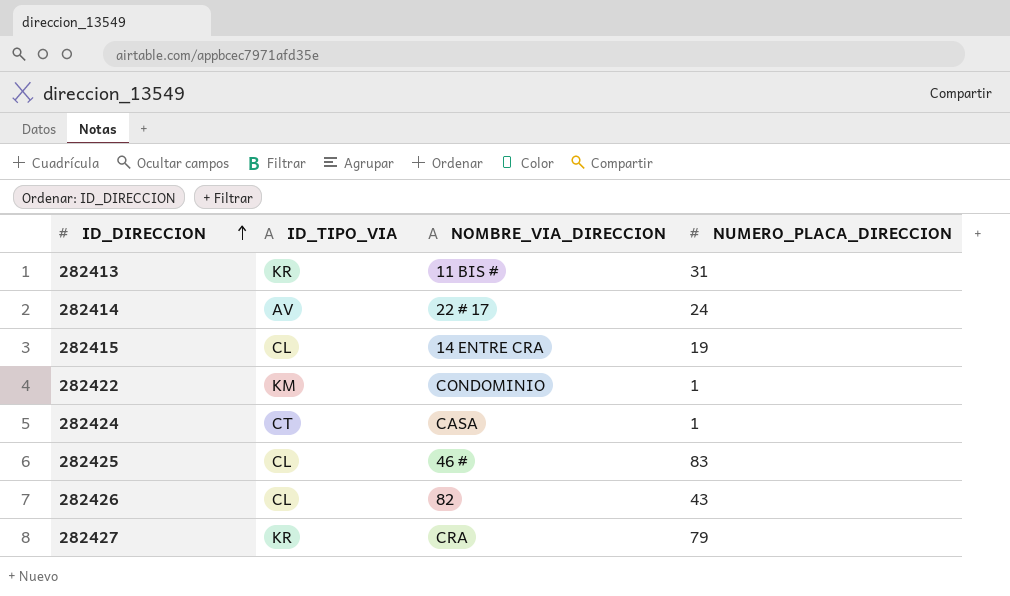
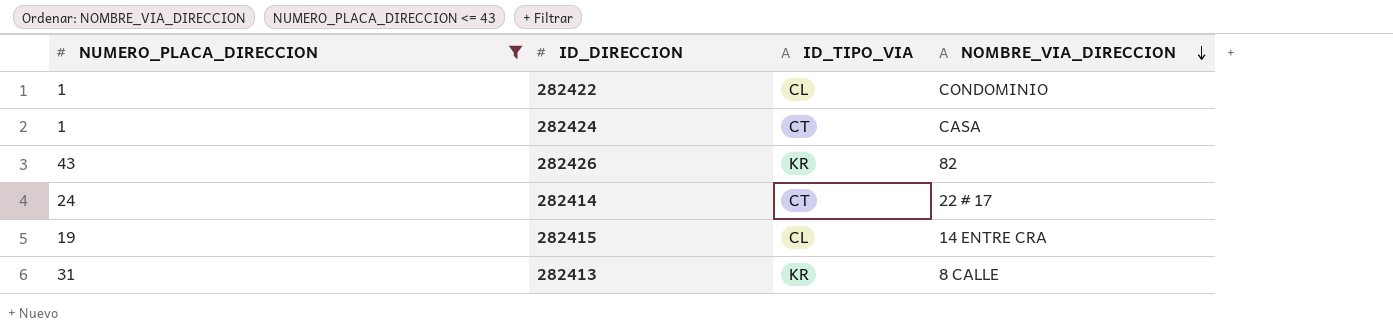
filter: none -> NUMERO_PLACA_DIRECCION <= 43
row order: ID_DIRECCION ascending -> NOMBRE_VIA_DIRECCION descending
column NUMERO_PLACA_DIRECCION | position: 4 -> 1
282422 | ID_TIPO_VIA: KM -> CL
282426 | ID_TIPO_VIA: CL -> KR
282414 | ID_TIPO_VIA: AV -> CT
282413 | NOMBRE_VIA_DIRECCION: 11 BIS # -> 8 CALLE

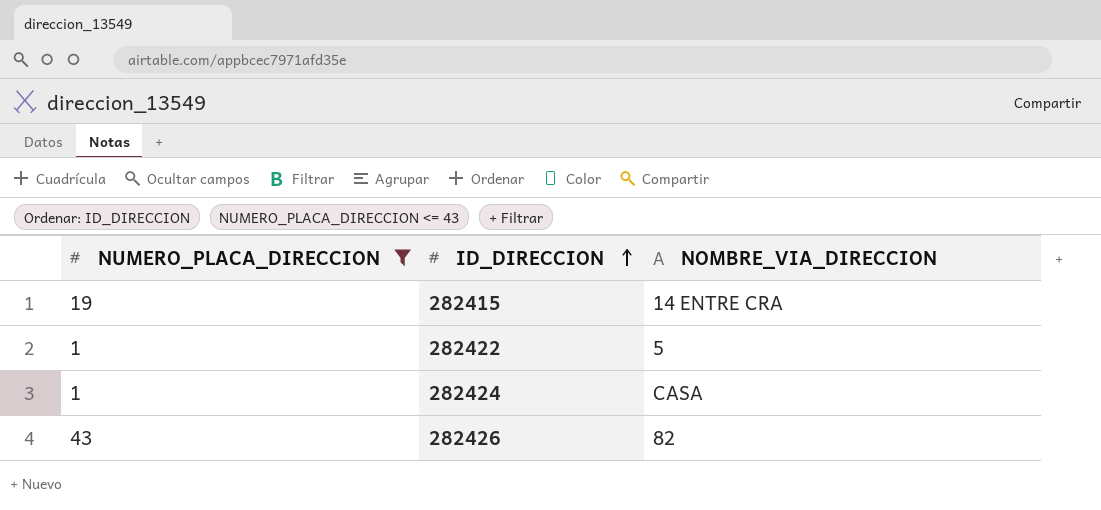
row order: NOMBRE_VIA_DIRECCION descending -> ID_DIRECCION ascending
column ID_TIPO_VIA | position: 3 -> none
row 282414: 24 | CT | 22 # 17 -> none
row 282413: 31 | KR | 8 CALLE -> none
282422 | NOMBRE_VIA_DIRECCION: CONDOMINIO -> 5

